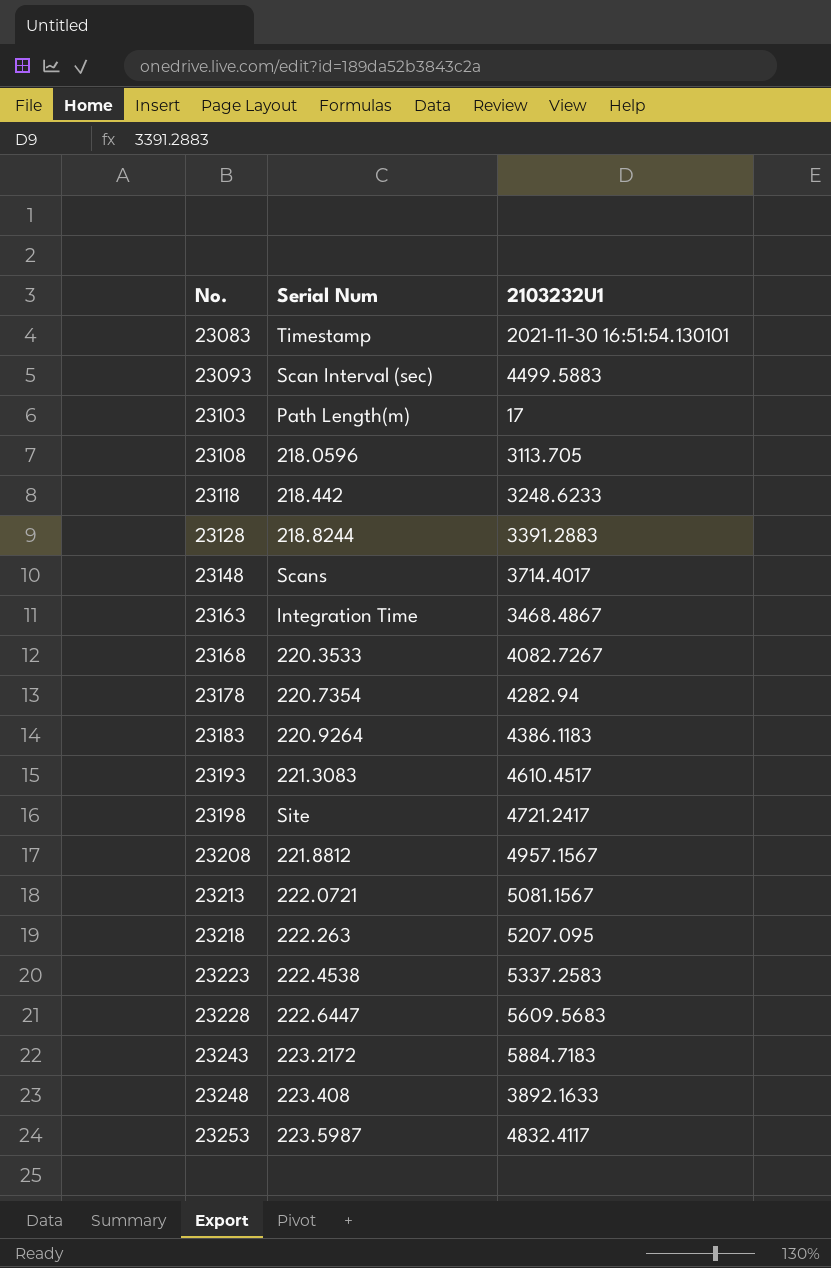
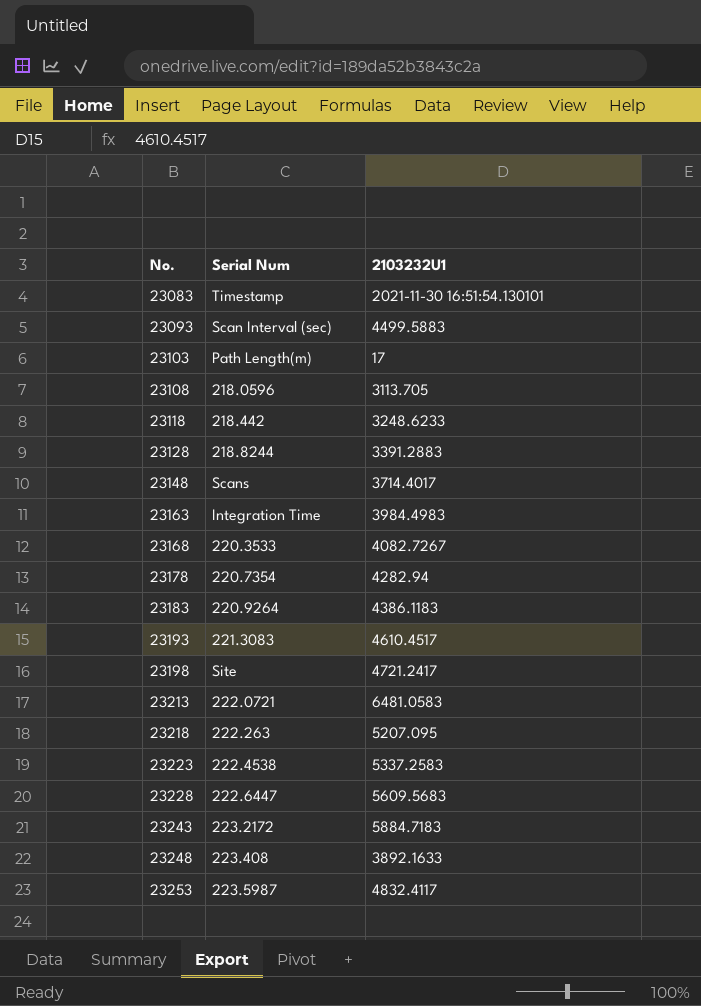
row 23208: 221.8812 | 4957.1567 -> none
23163 | 2103232U1: 3468.4867 -> 3984.4983
23213 | 2103232U1: 5081.1567 -> 6481.0583

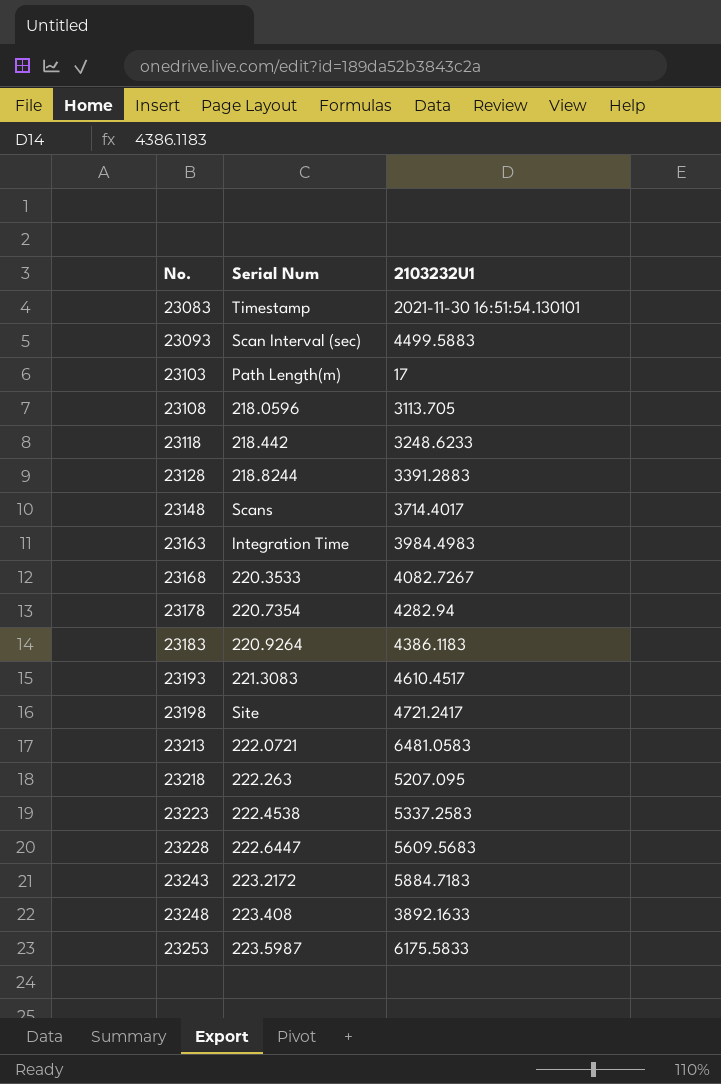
23253 | 2103232U1: 4832.4117 -> 6175.5833

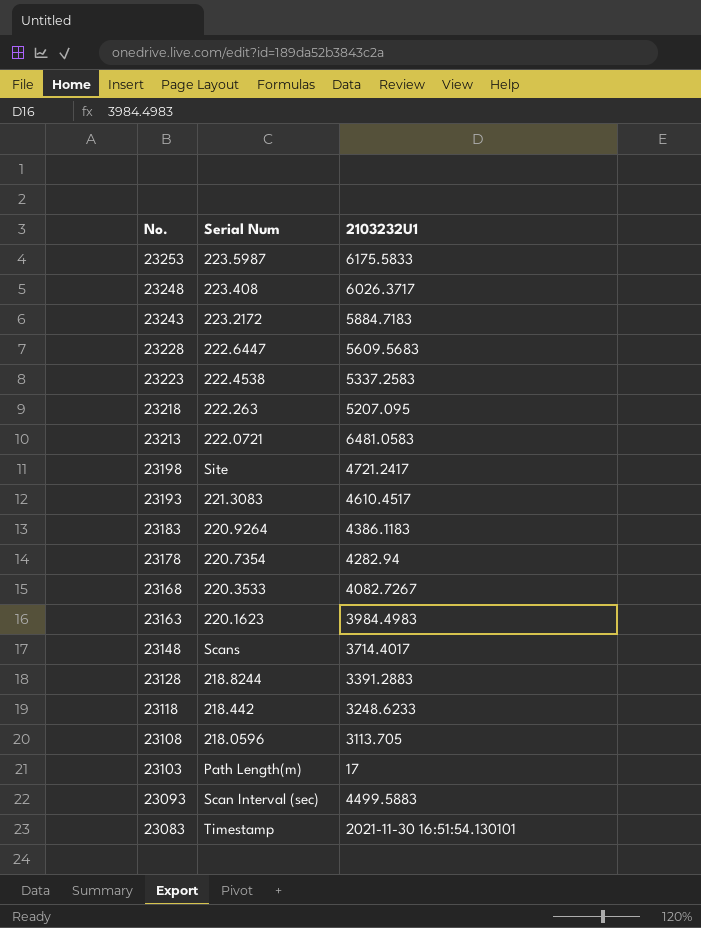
row order: No. ascending -> No. descending
23248 | 2103232U1: 3892.1633 -> 6026.3717
23163 | Serial Num: Integration Time -> 220.1623

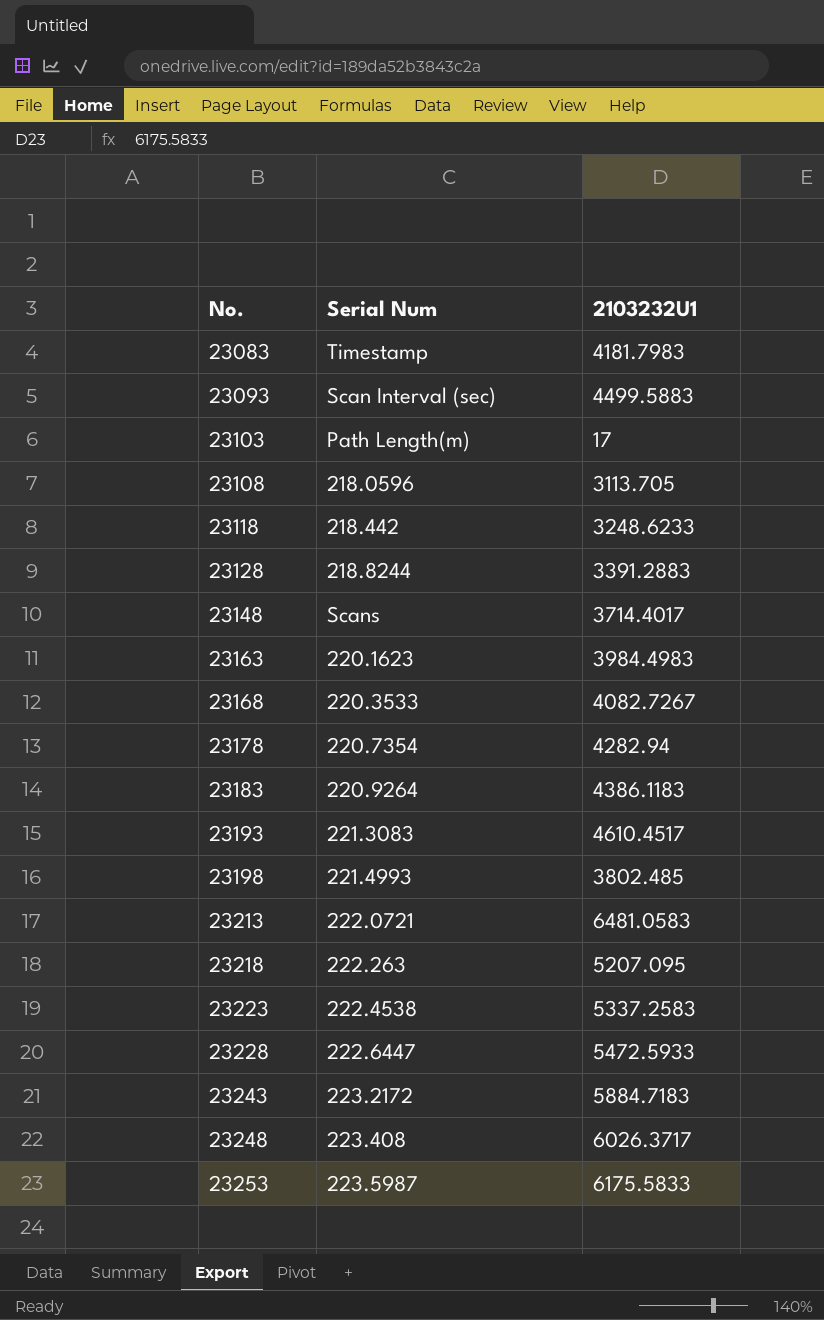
row order: No. descending -> No. ascending
23083 | 2103232U1: 2021-11-30 16:51:54.130101 -> 4181.7983
23198 | Serial Num: Site -> 221.4993
23198 | 2103232U1: 4721.2417 -> 3802.485
23228 | 2103232U1: 5609.5683 -> 5472.5933

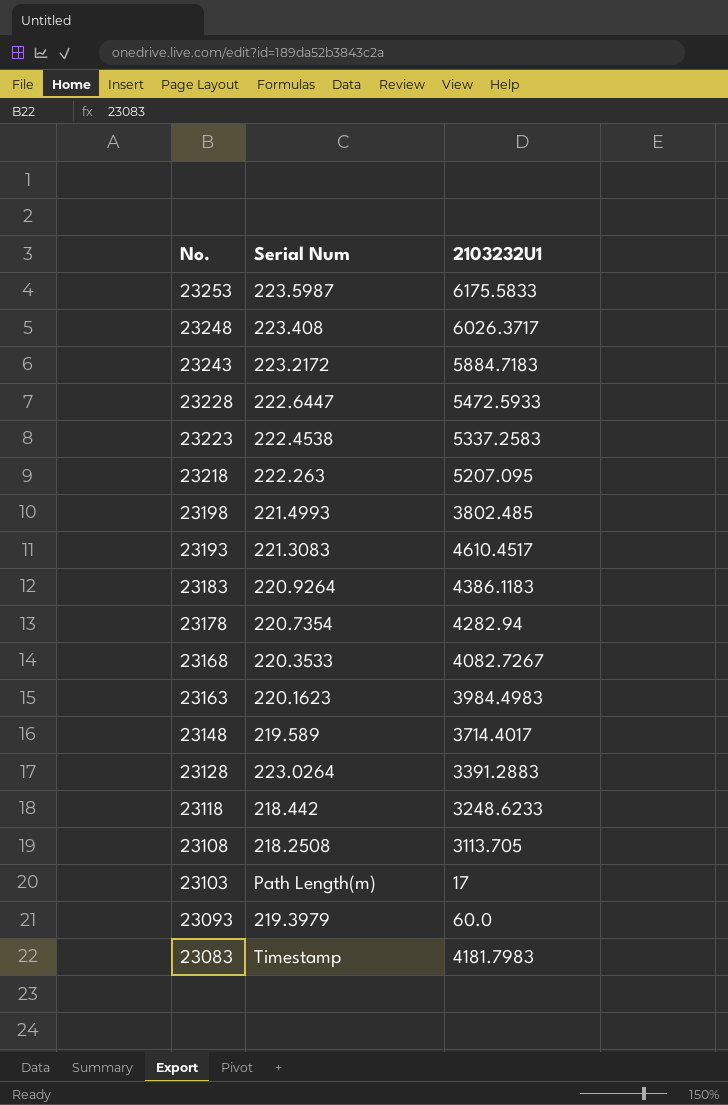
row order: No. ascending -> No. descending
row 23213: 222.0721 | 6481.0583 -> none
23148 | Serial Num: Scans -> 219.589
23128 | Serial Num: 218.8244 -> 223.0264
23108 | Serial Num: 218.0596 -> 218.2508
23093 | Serial Num: Scan Interval (sec) -> 219.3979
23093 | 2103232U1: 4499.5883 -> 60.0

